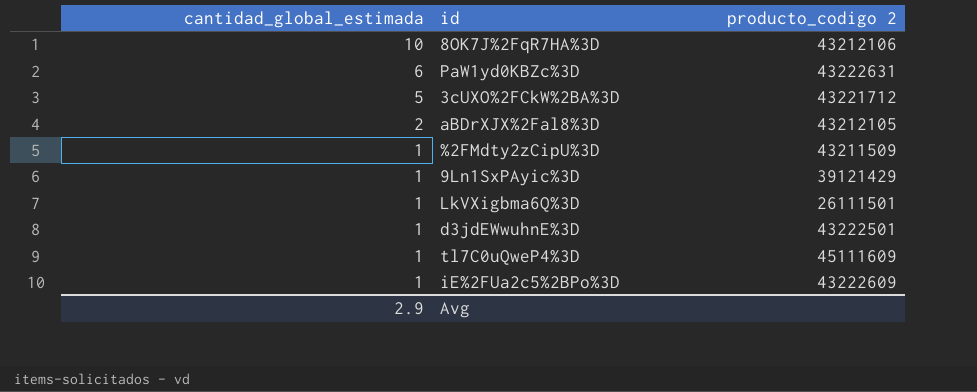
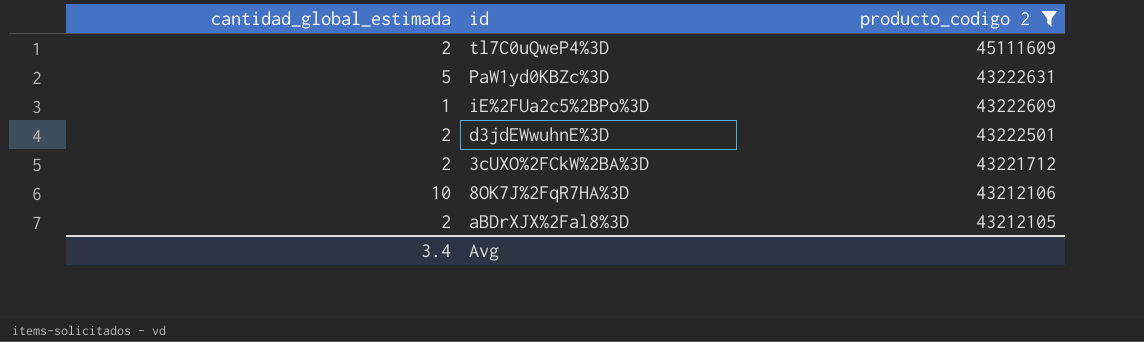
filter: none -> producto_codigo 2 >= 43212105
row order: cantidad_global_estimada descending -> producto_codigo 2 descending
tl7C0uQweP4%3D | cantidad_global_estimada: 1 -> 2
PaW1yd0KBZc%3D | cantidad_global_estimada: 6 -> 5
d3jdEWwuhnE%3D | cantidad_global_estimada: 1 -> 2
3cUXO%2FCkW%2BA%3D | cantidad_global_estimada: 5 -> 2
Avg | cantidad_global_estimada: 2.9 -> 3.4

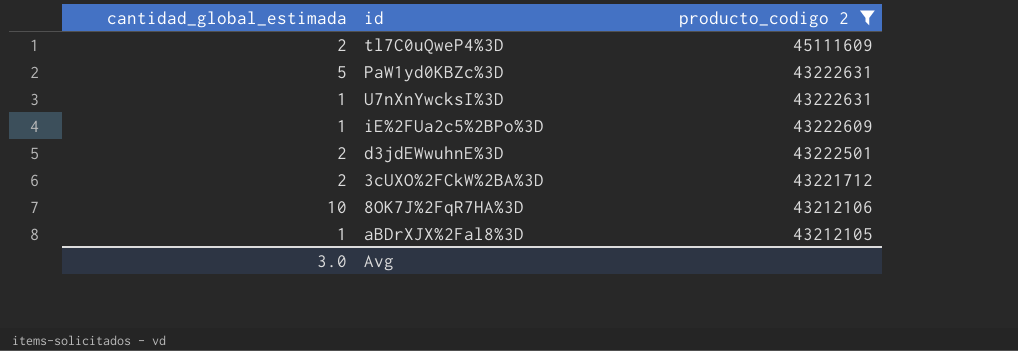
row U7nXnYwcksI%3D: none -> 1 | 43222631
aBDrXJX%2Fal8%3D | cantidad_global_estimada: 2 -> 1
Avg | cantidad_global_estimada: 3.4 -> 3.0

